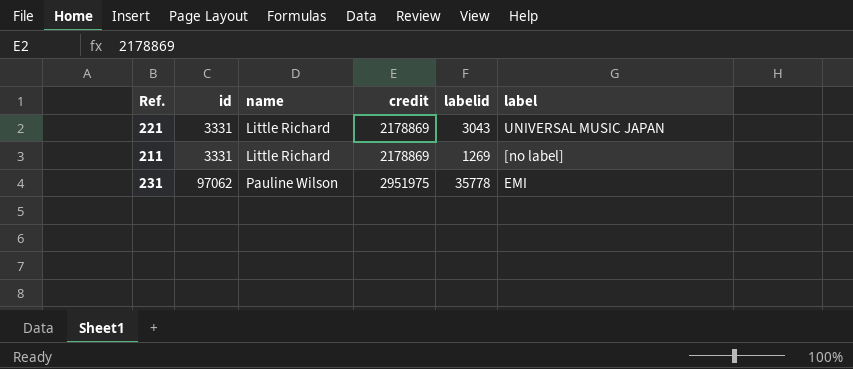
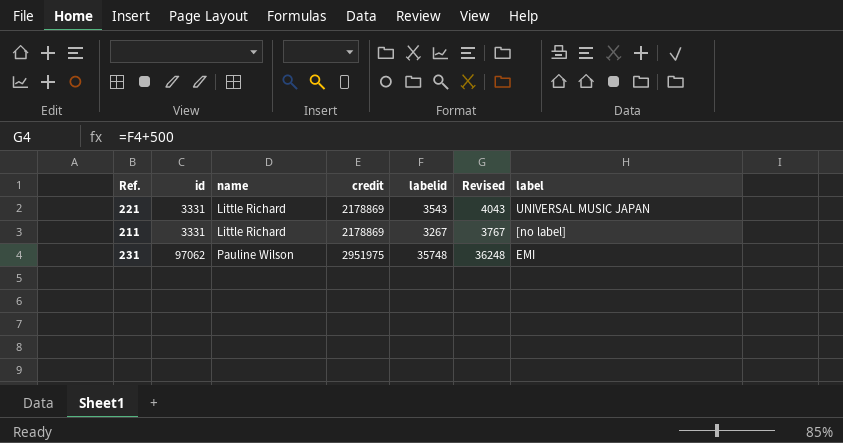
column Revised | formula: none -> [labelid] + 500
221 | labelid: 3043 -> 3543
211 | labelid: 1269 -> 3267
231 | labelid: 35778 -> 35748

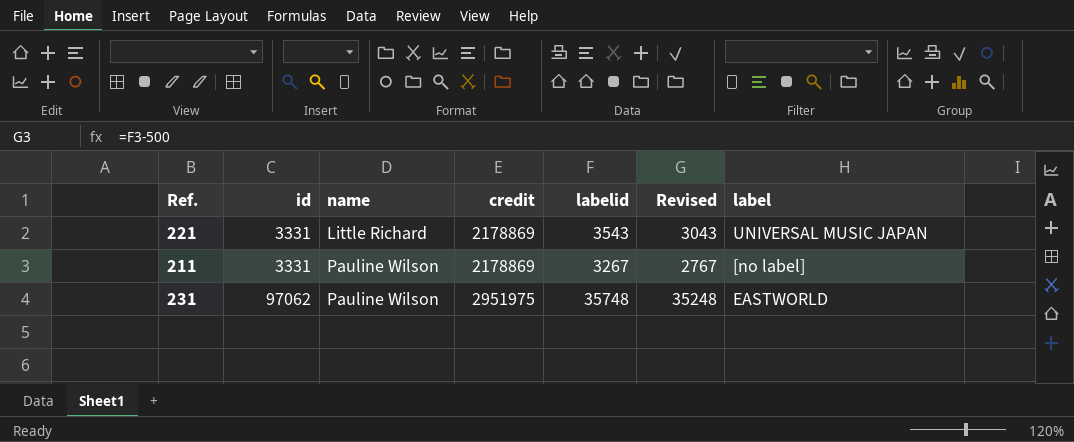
column Revised | formula: [labelid] + 500 -> [labelid] - 500
211 | name: Little Richard -> Pauline Wilson
231 | label: EMI -> EASTWORLD

